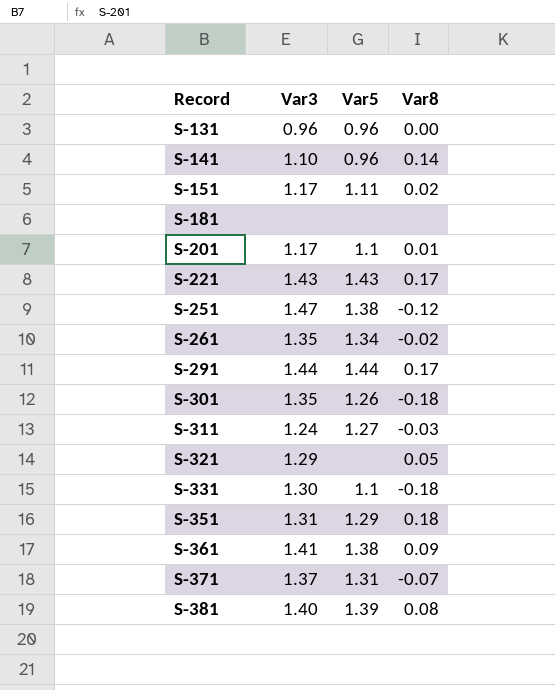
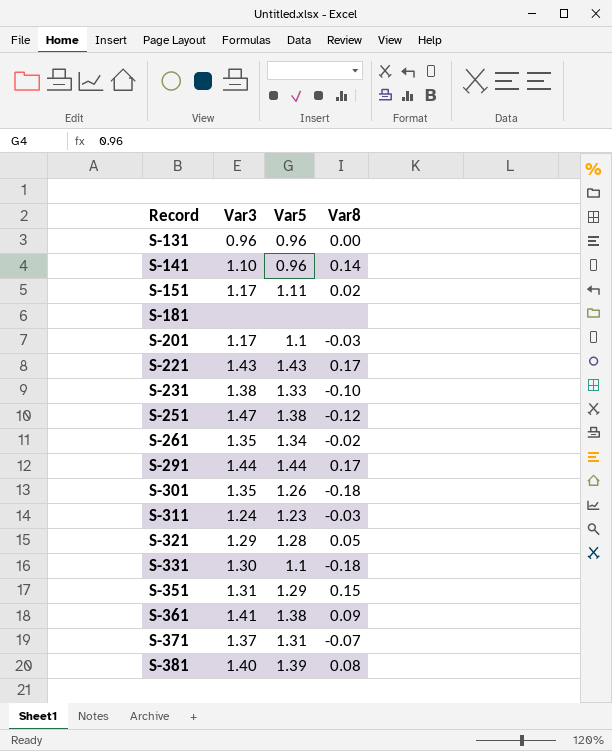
S-201 | Var8: 0.01 -> -0.03
row S-231: none -> 1.38 | 1.33 | -0.10
S-311 | Var5: 1.27 -> 1.23
S-321 | Var5: none -> 1.28
S-351 | Var8: 0.18 -> 0.15

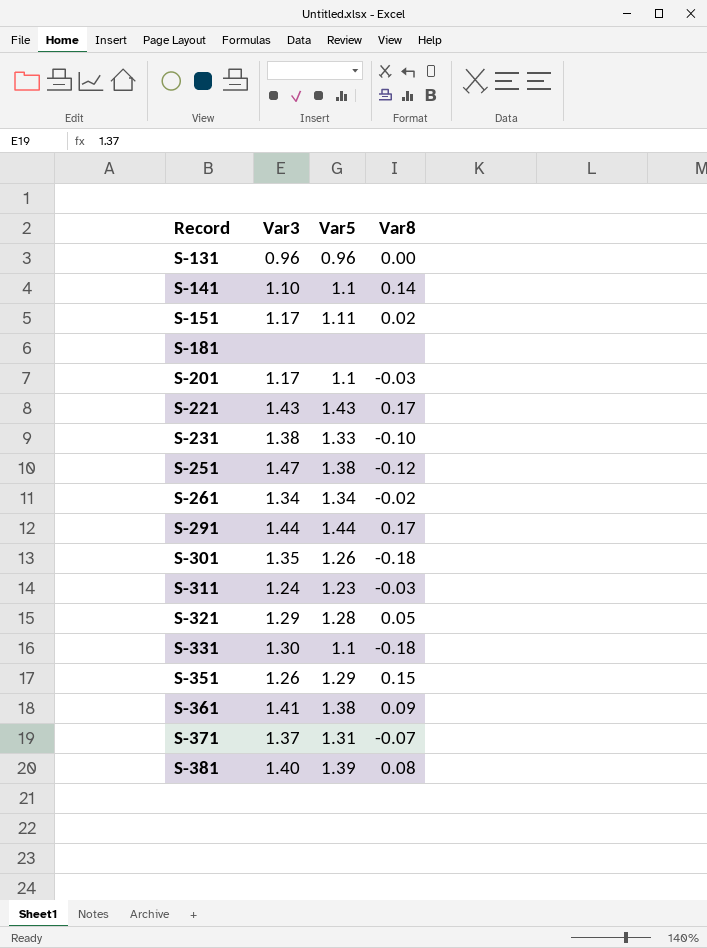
S-141 | Var5: 0.96 -> 1.1
S-261 | Var3: 1.35 -> 1.34
S-351 | Var3: 1.31 -> 1.26

